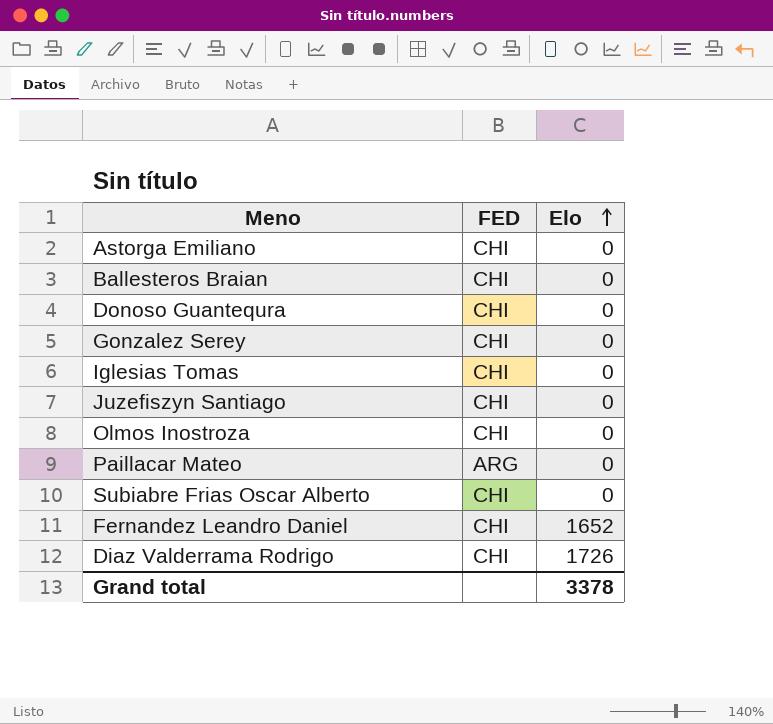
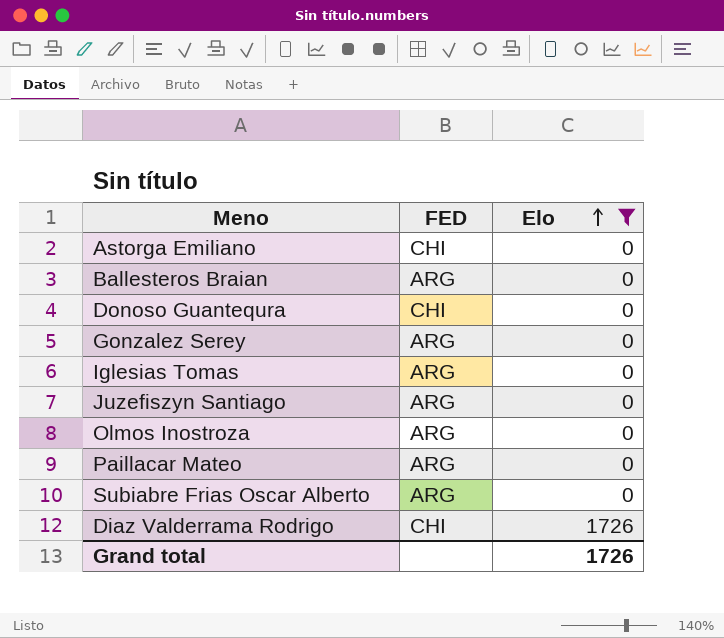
filter: none -> Elo != 1652
Ballesteros Braian | FED: CHI -> ARG
Gonzalez Serey | FED: CHI -> ARG
Iglesias Tomas | FED: CHI -> ARG
Juzefiszyn Santiago | FED: CHI -> ARG
Olmos Inostroza | FED: CHI -> ARG
Subiabre Frias Oscar Alberto | FED: CHI -> ARG
Grand total | Elo: 3378 -> 1726

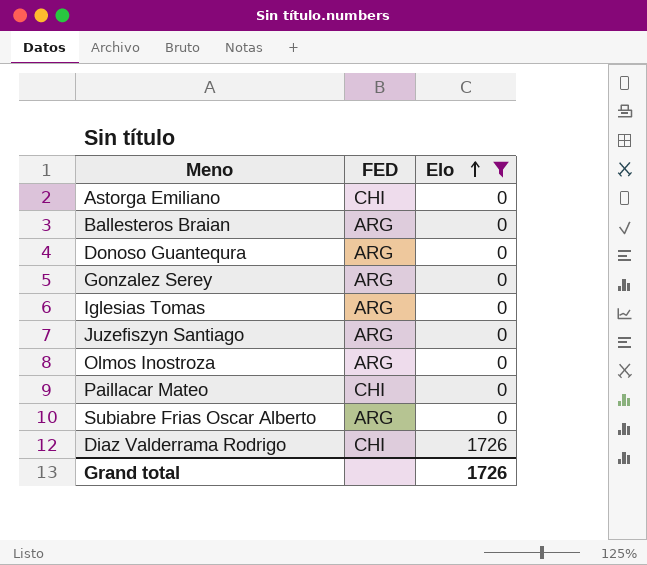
Donoso Guantequra | FED: CHI -> ARG
Paillacar Mateo | FED: ARG -> CHI

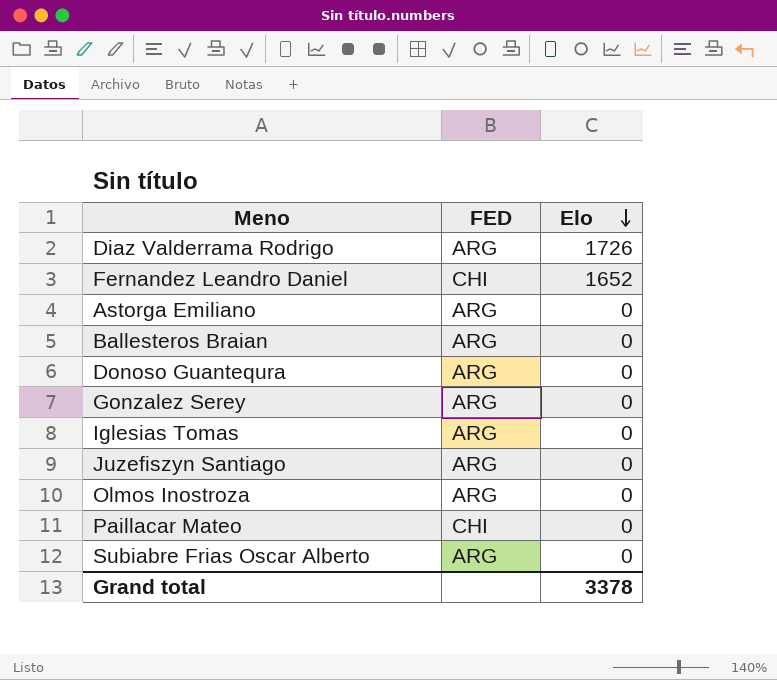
filter: Elo != 1652 -> none
row order: Elo ascending -> Elo descending
Diaz Valderrama Rodrigo | FED: CHI -> ARG
Astorga Emiliano | FED: CHI -> ARG
Grand total | Elo: 1726 -> 3378

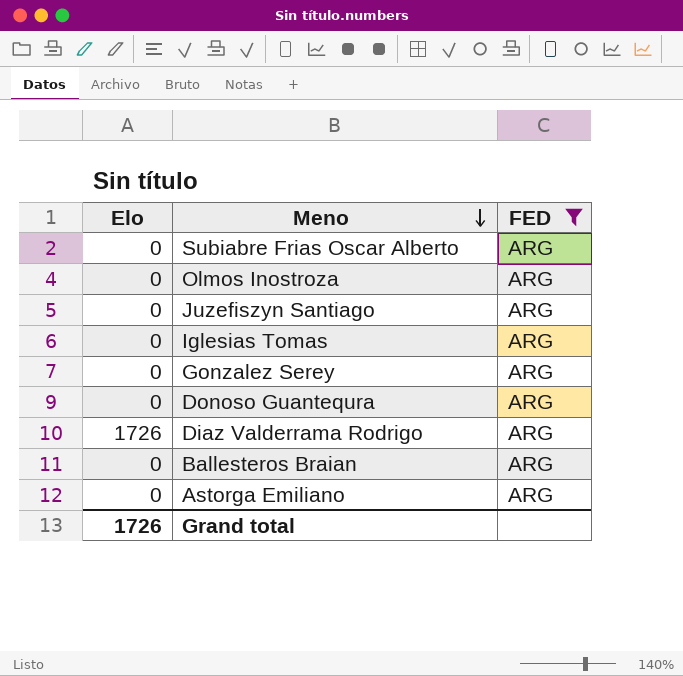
filter: none -> FED = ARG
row order: Elo descending -> Meno descending
column Elo | position: 3 -> 1
Grand total | Elo: 3378 -> 1726

